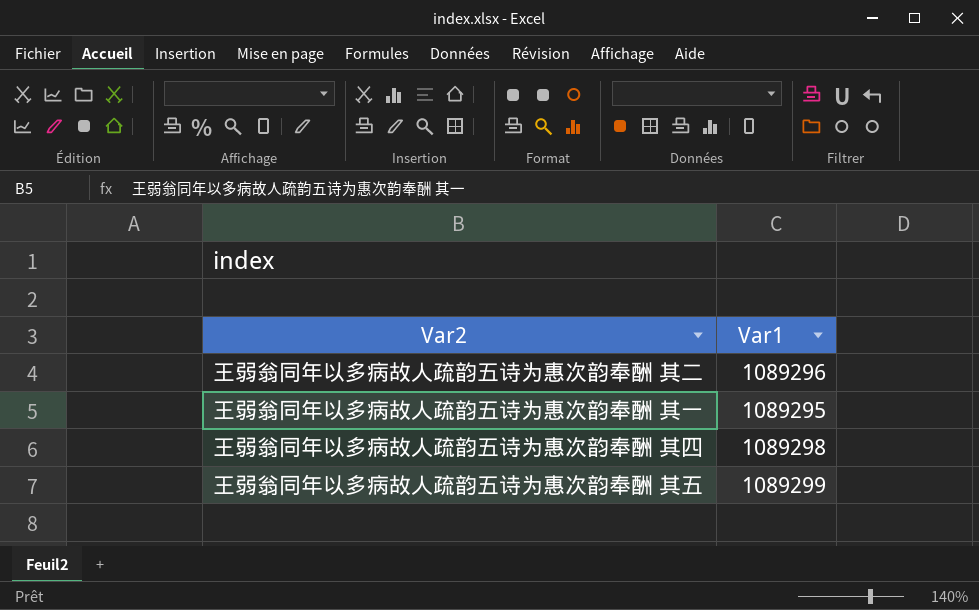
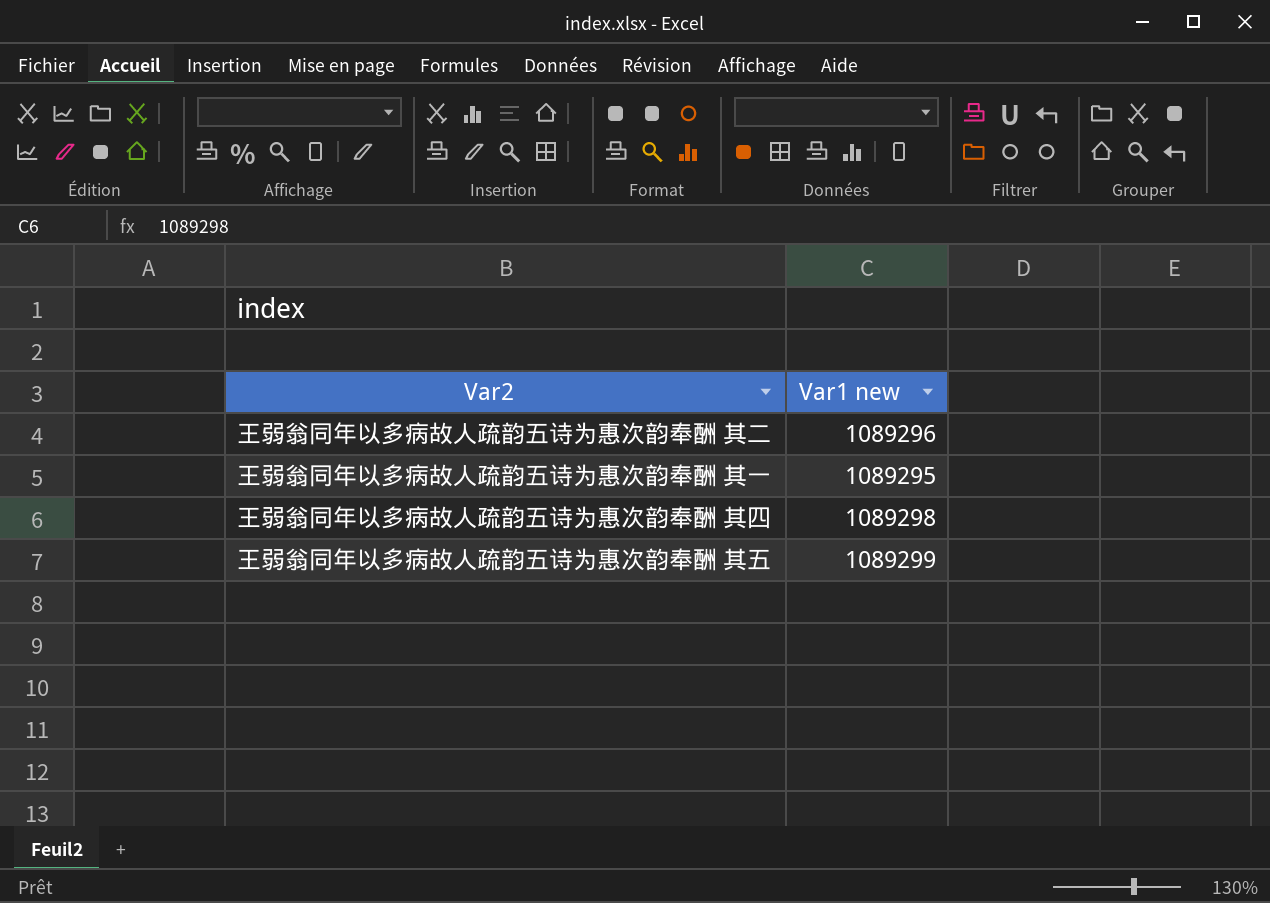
column name: Var1 -> Var1 new

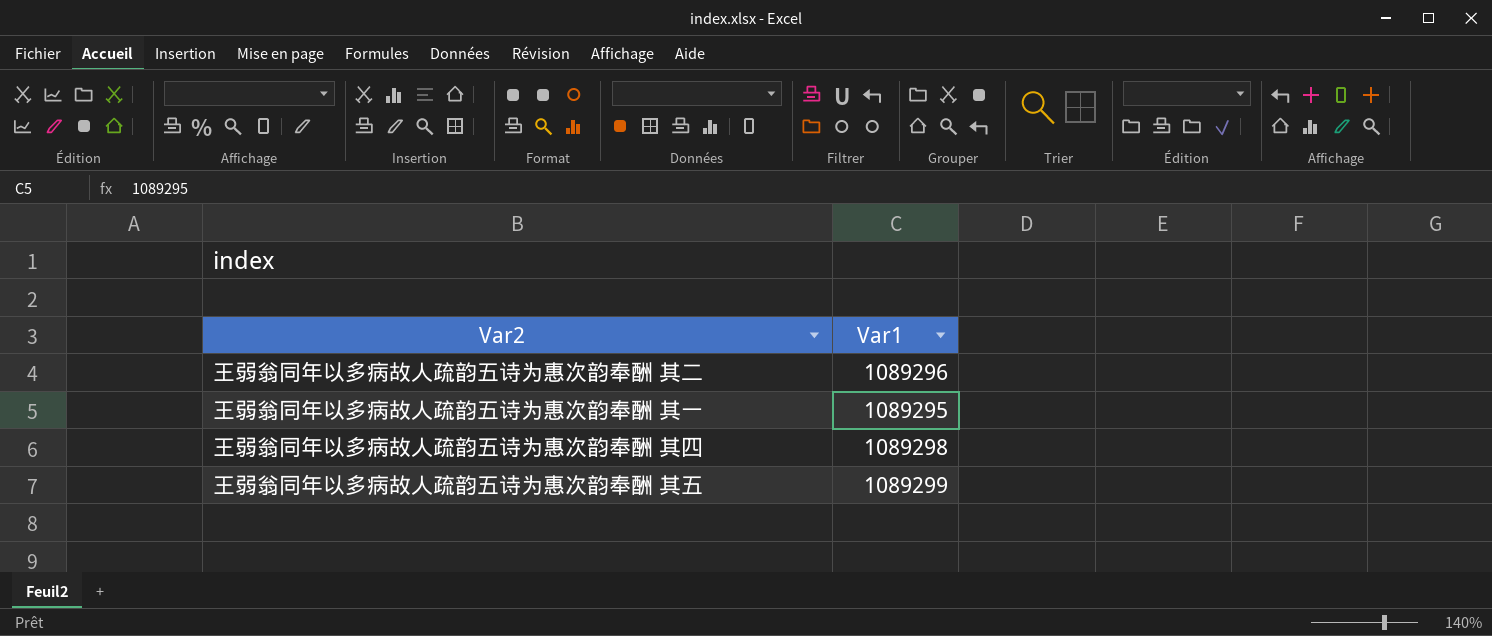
column name: Var1 new -> Var1

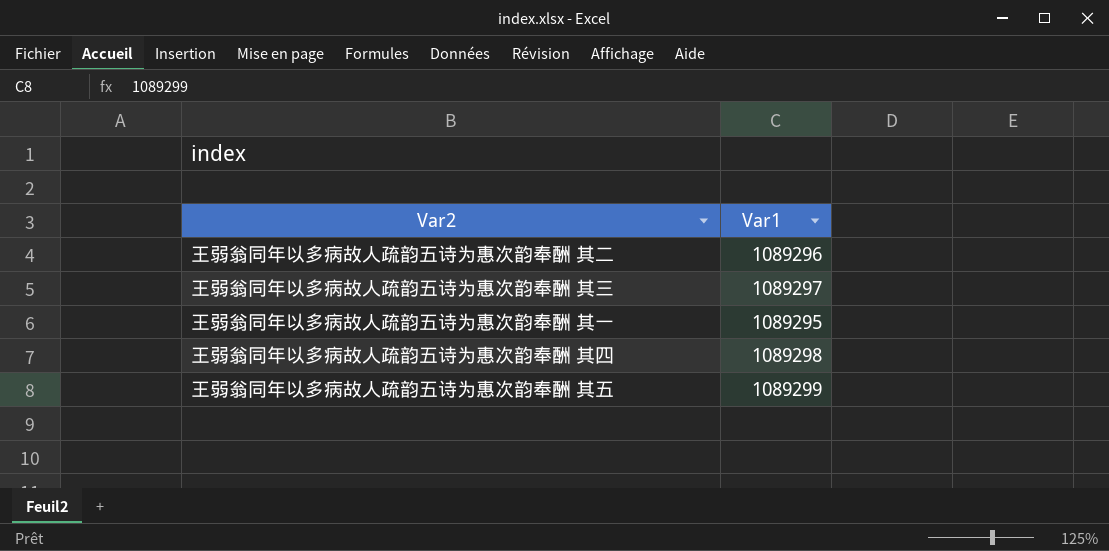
row 王弱翁同年以多病故人疏韵五诗为惠次韵奉酬 其三: none -> 1089297

